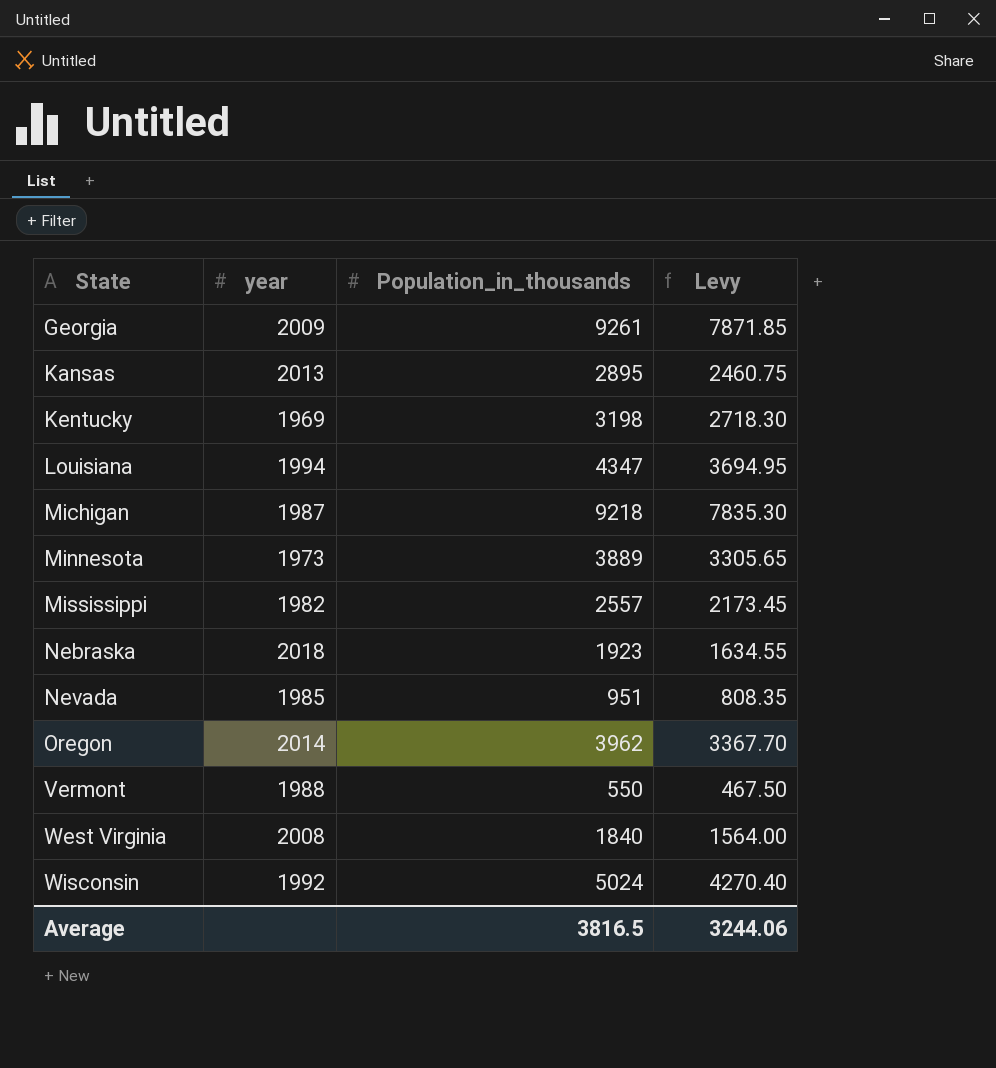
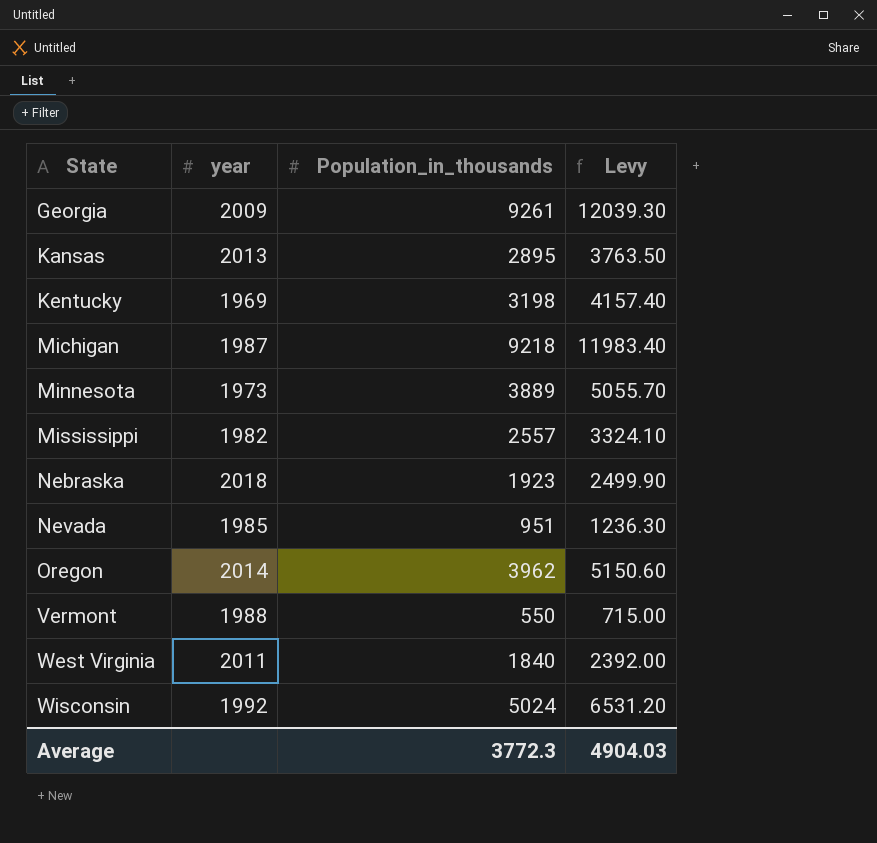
column Levy | formula: [Population_in_thousands] * 0.85 -> [Population_in_thousands] * 1.3
row Louisiana: 1994 | 4347 | 3694.95 -> none
West Virginia | year: 2008 -> 2011
Average | Population_in_thousands: 3816.5 -> 3772.3
Average | Levy: 3244.06 -> 4904.03

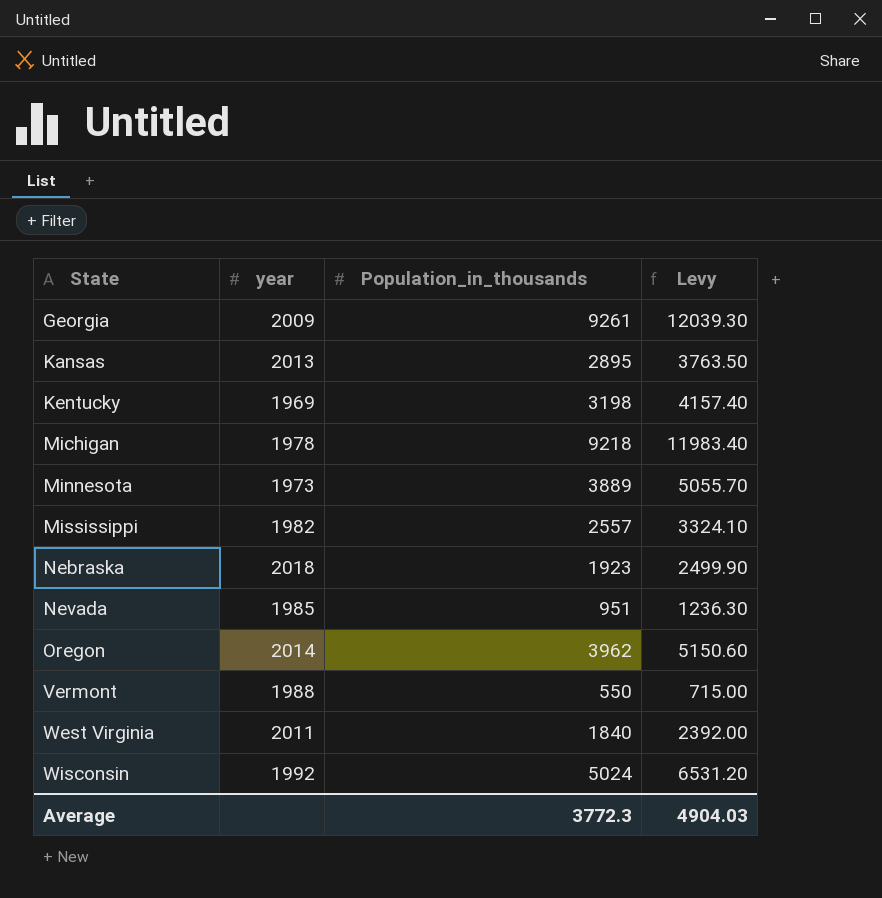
Michigan | year: 1987 -> 1978

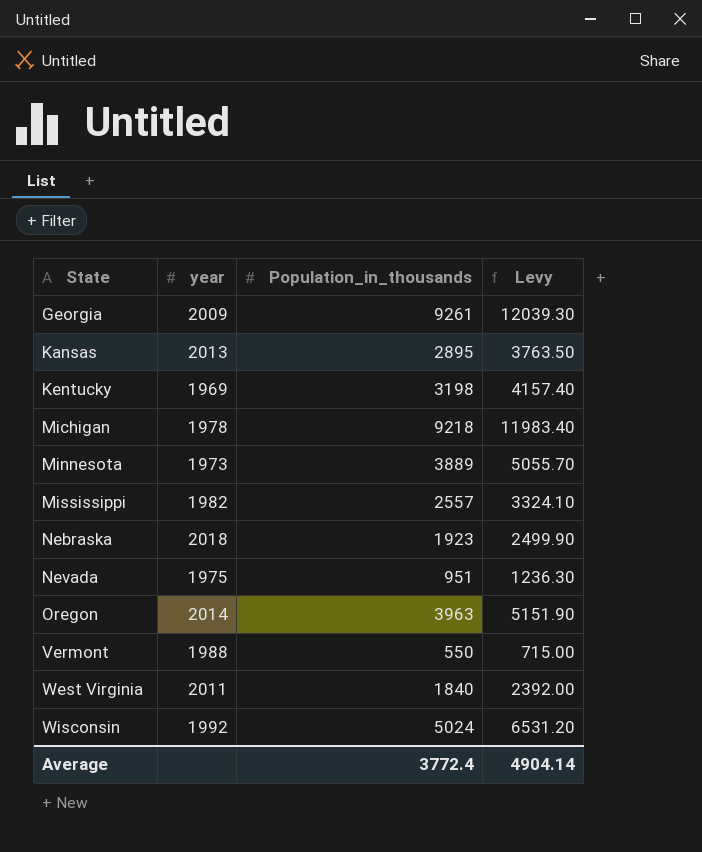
Nevada | year: 1985 -> 1975
Oregon | Population_in_thousands: 3962 -> 3963
Oregon | Levy: 5150.60 -> 5151.90
Average | Population_in_thousands: 3772.3 -> 3772.4
Average | Levy: 4904.03 -> 4904.14

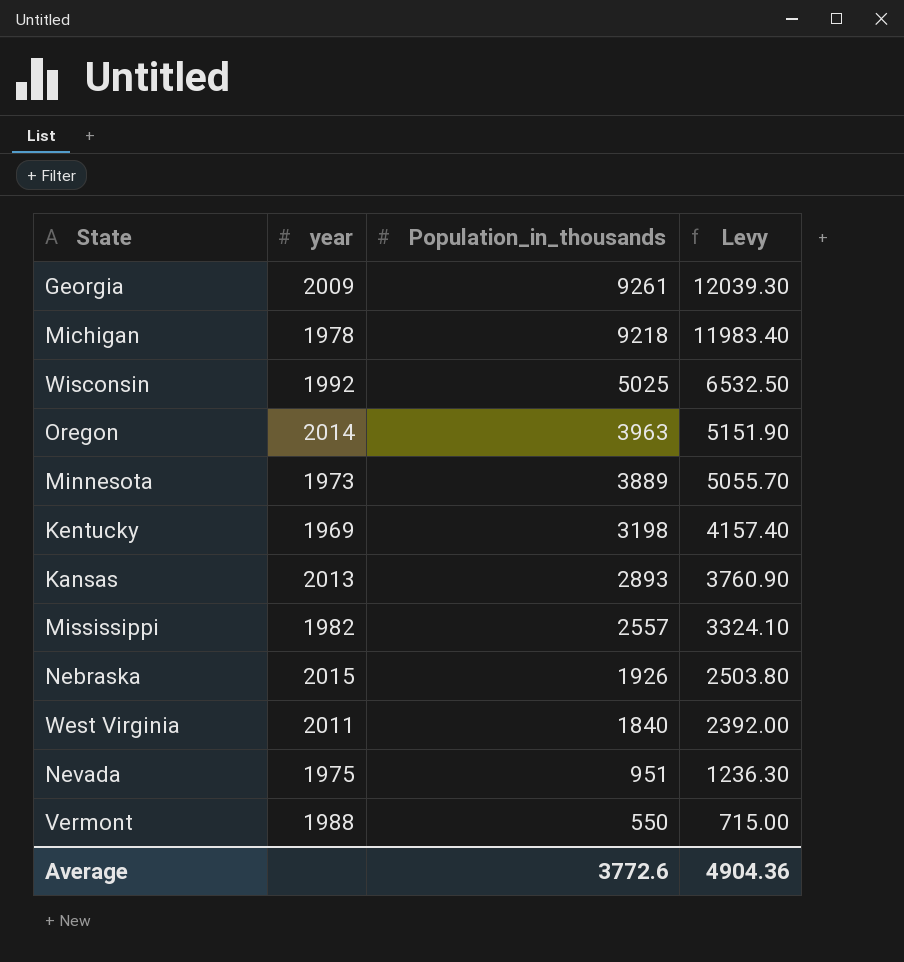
row order: State ascending -> Population_in_thousands descending
Wisconsin | Population_in_thousands: 5024 -> 5025
Wisconsin | Levy: 6531.20 -> 6532.50
Kansas | Population_in_thousands: 2895 -> 2893
Kansas | Levy: 3763.50 -> 3760.90
Nebraska | year: 2018 -> 2015
Nebraska | Population_in_thousands: 1923 -> 1926
Nebraska | Levy: 2499.90 -> 2503.80
Average | Population_in_thousands: 3772.4 -> 3772.6
Average | Levy: 4904.14 -> 4904.36

